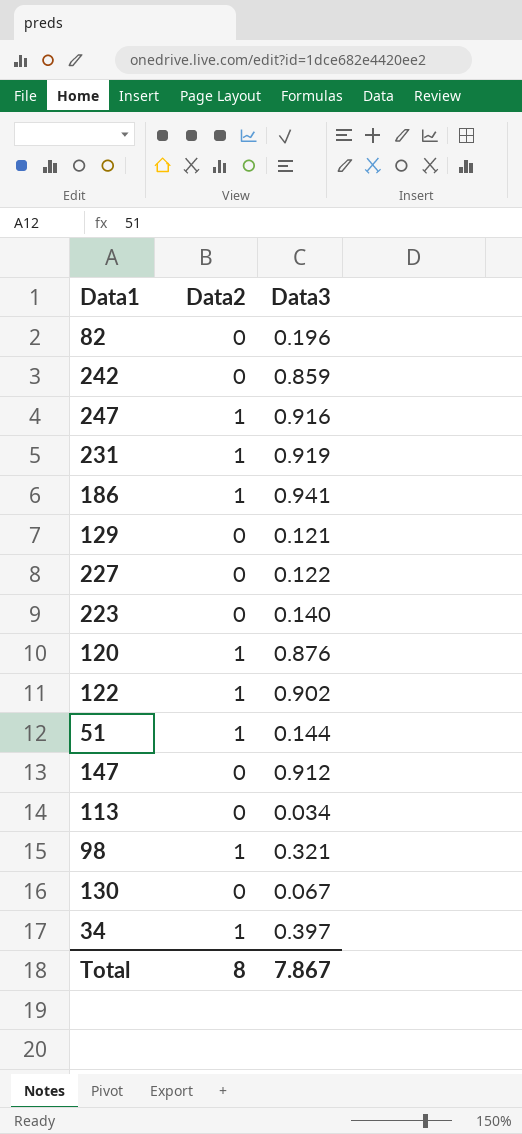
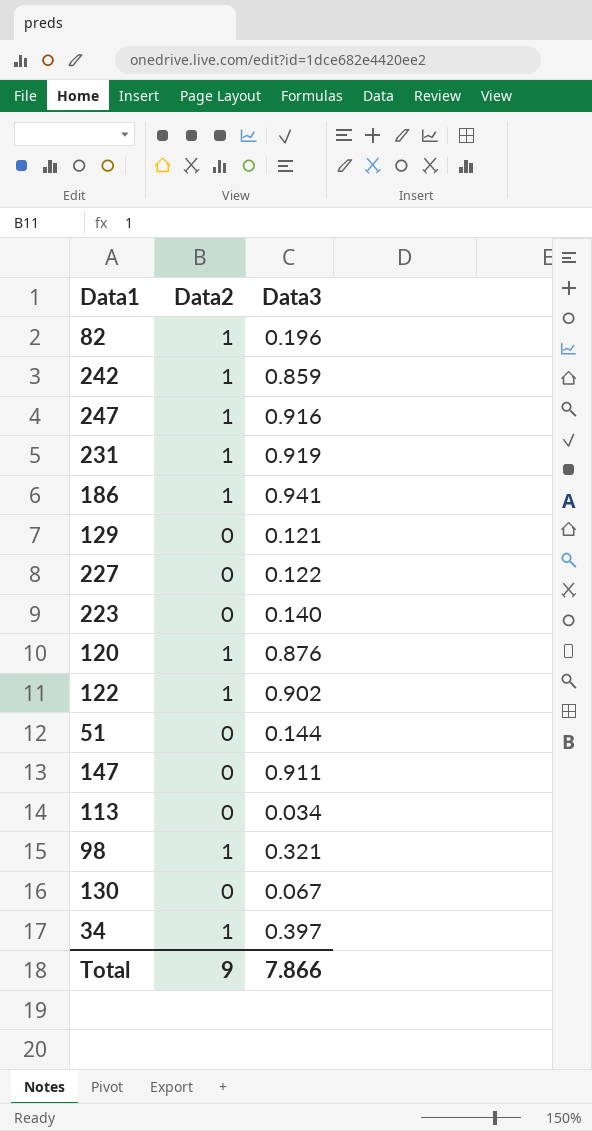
82 | Data2: 0 -> 1
242 | Data2: 0 -> 1
51 | Data2: 1 -> 0
147 | Data3: 0.912 -> 0.911
Total | Data2: 8 -> 9
Total | Data3: 7.867 -> 7.866

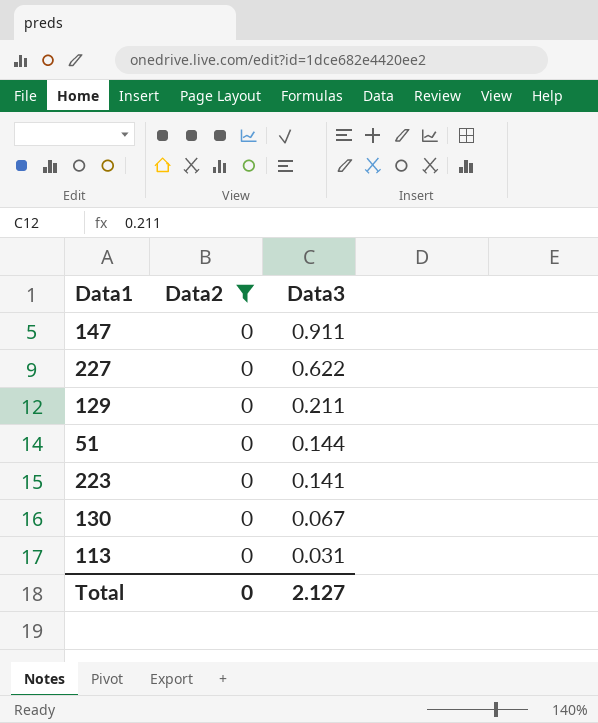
filter: none -> Data2 = 0
row order: none -> Data3 descending
227 | Data3: 0.122 -> 0.622
129 | Data3: 0.121 -> 0.211
223 | Data3: 0.140 -> 0.141
113 | Data3: 0.034 -> 0.031
Total | Data2: 9 -> 0
Total | Data3: 7.866 -> 2.127

